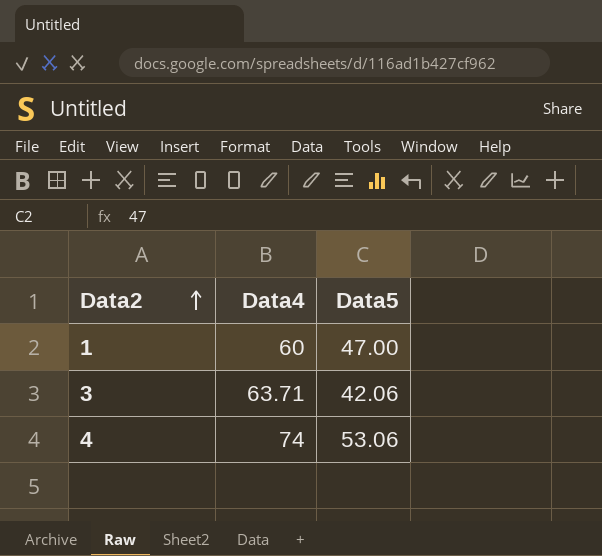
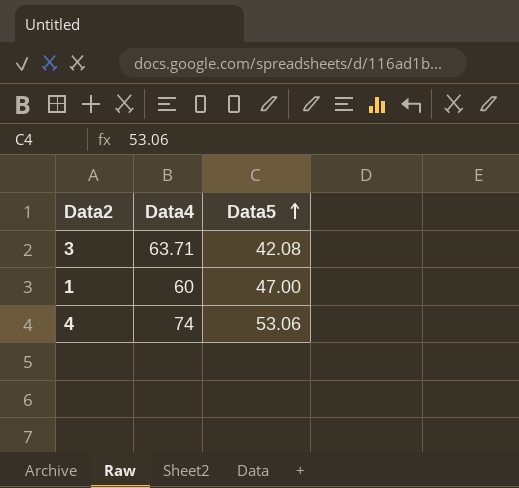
row order: Data2 ascending -> Data5 ascending
3 | Data5: 42.06 -> 42.08

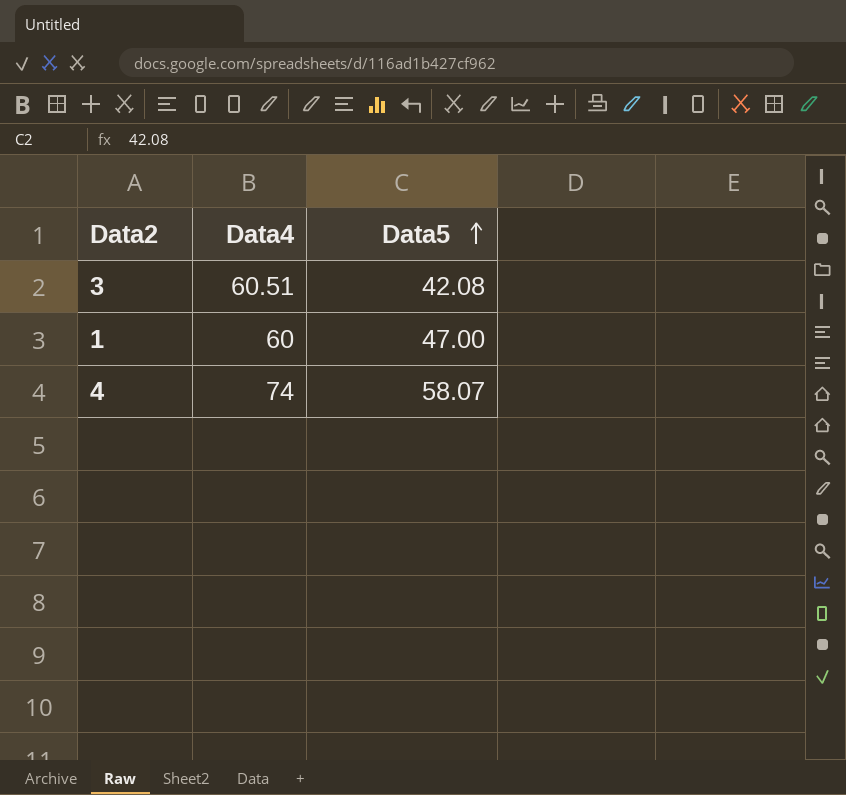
3 | Data4: 63.71 -> 60.51
4 | Data5: 53.06 -> 58.07

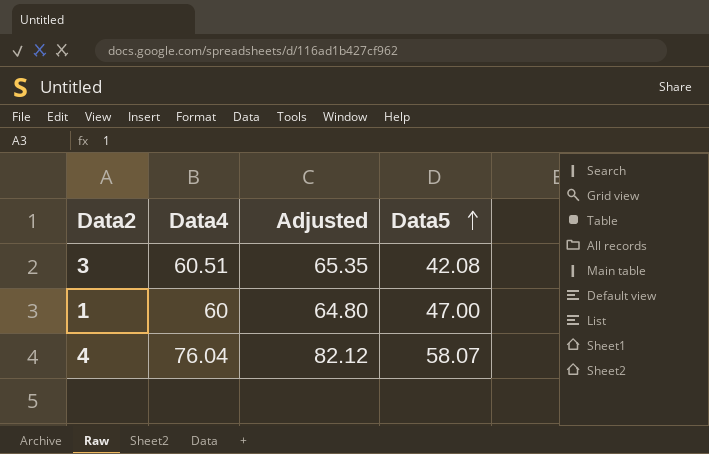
column Adjusted | formula: none -> [Data4] * 1.08
4 | Data4: 74 -> 76.04

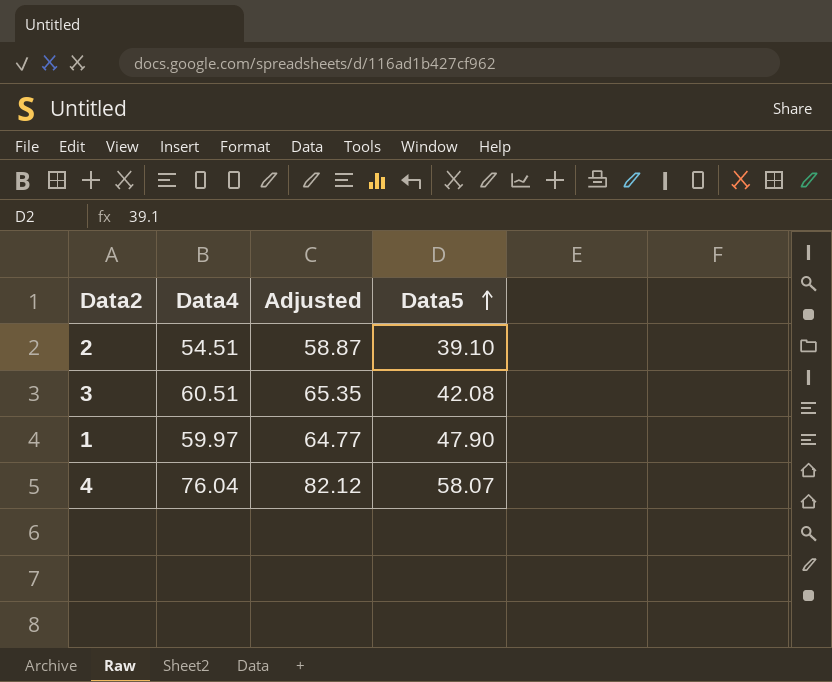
row 2: none -> 54.51 | 58.87 | 39.10
1 | Data4: 60 -> 59.97
1 | Adjusted: 64.80 -> 64.77
1 | Data5: 47.00 -> 47.90

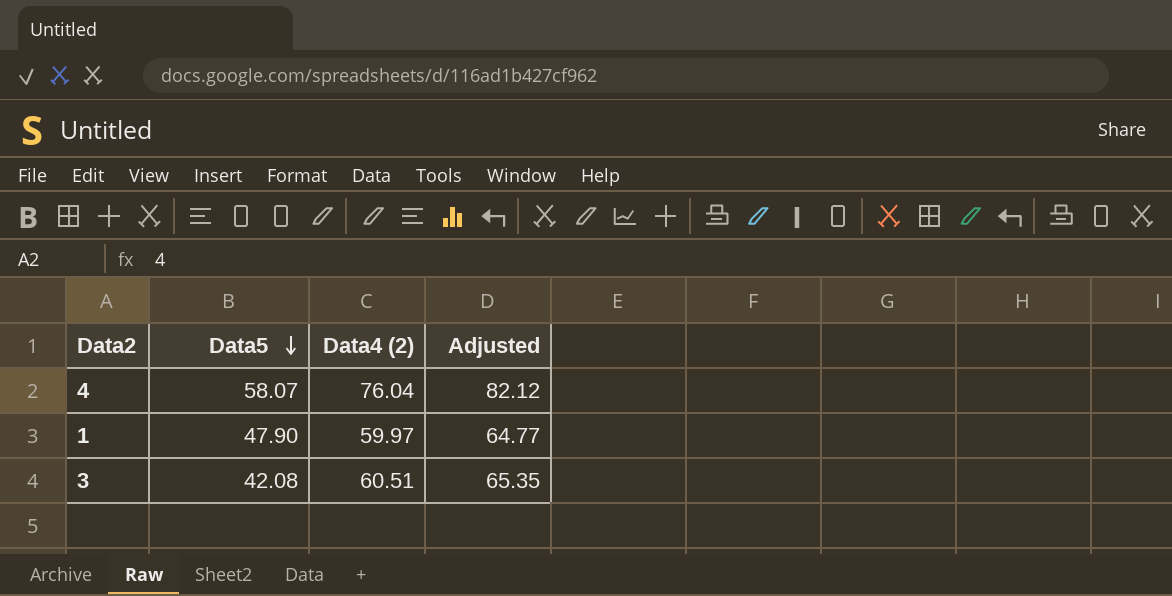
row order: Data5 ascending -> Data5 descending
column Data5 | position: 4 -> 2
column name: Data4 -> Data4 (2)
row 2: 54.51 | 58.87 | 39.10 -> none

